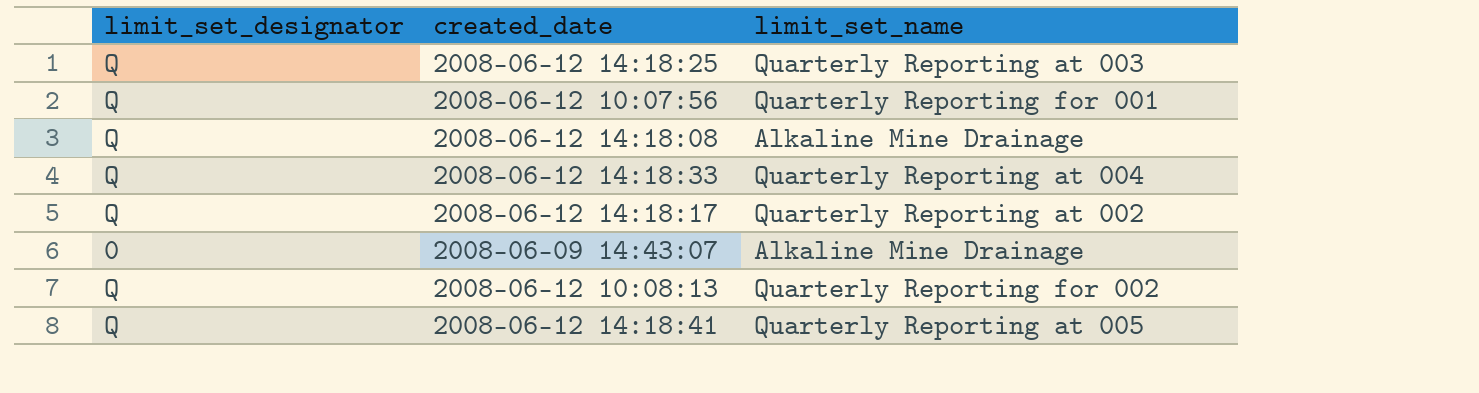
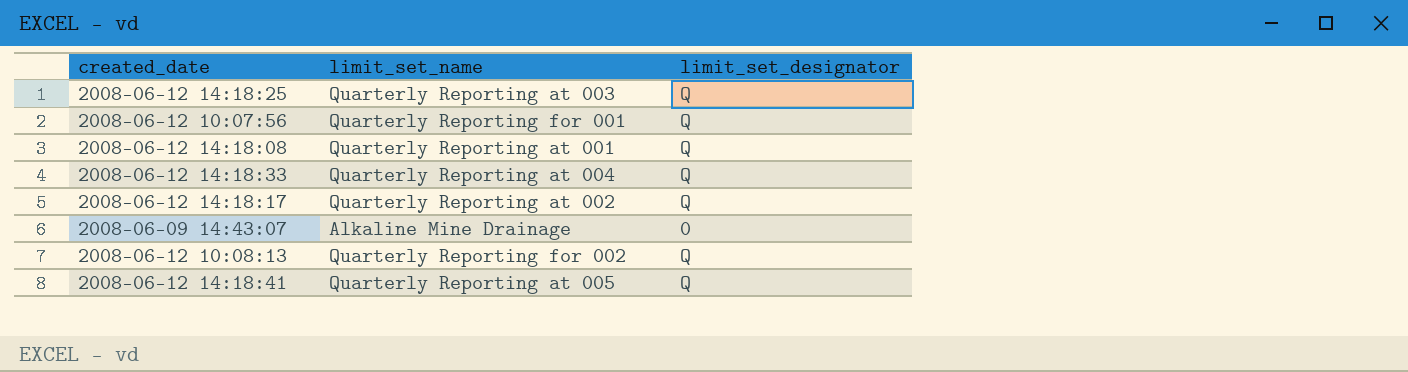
column limit_set_designator | position: 1 -> 3
2008-06-12 14:18:08 | limit_set_name: Alkaline Mine Drainage -> Quarterly Reporting at 001

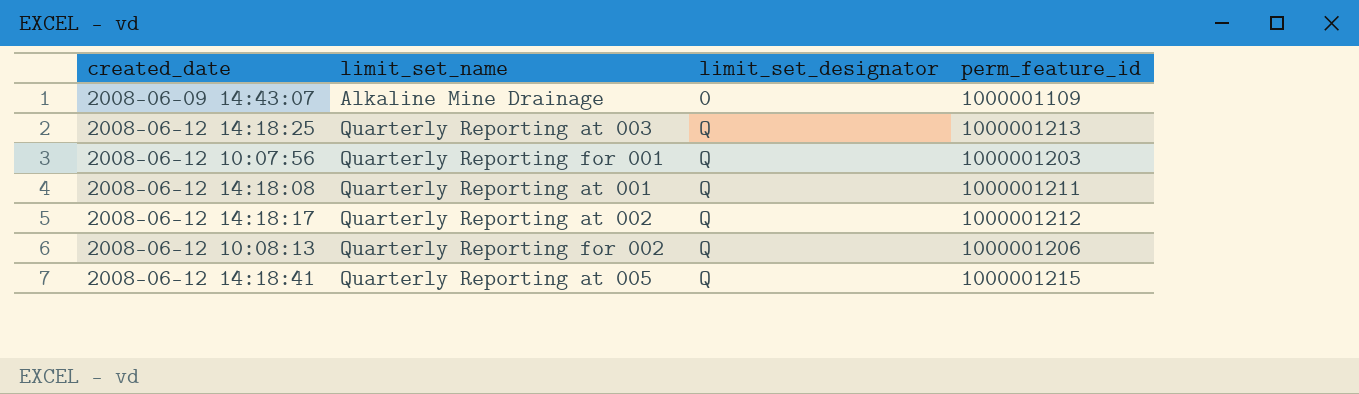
row order: none -> limit_set_designator ascending
column perm_feature_id | position: none -> 4
row 2008-06-12 14:18:33: Quarterly Reporting at 004 | Q -> none

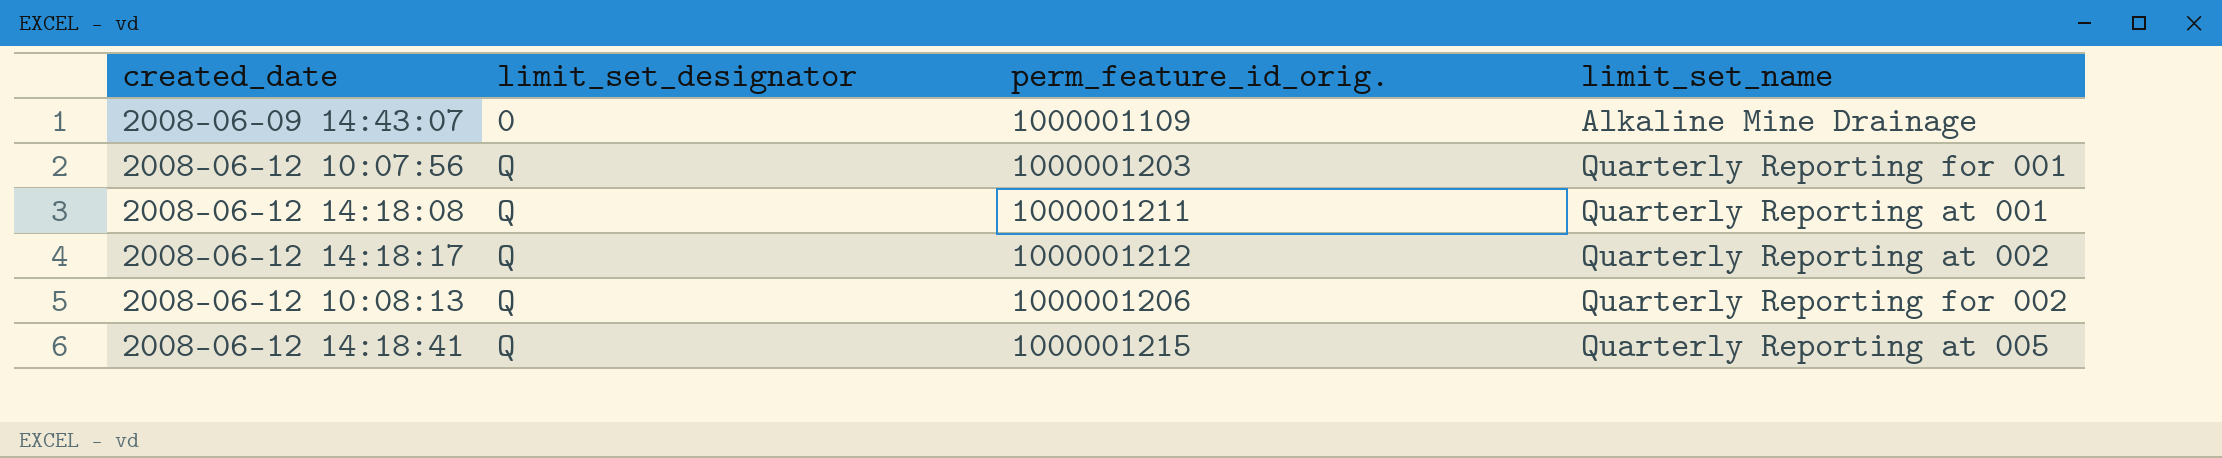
column name: perm_feature_id -> perm_feature_id_orig.
column limit_set_name | position: 2 -> 4
row 2008-06-12 14:18:25: Quarterly Reporting at 003 | Q | 1000001213 -> none

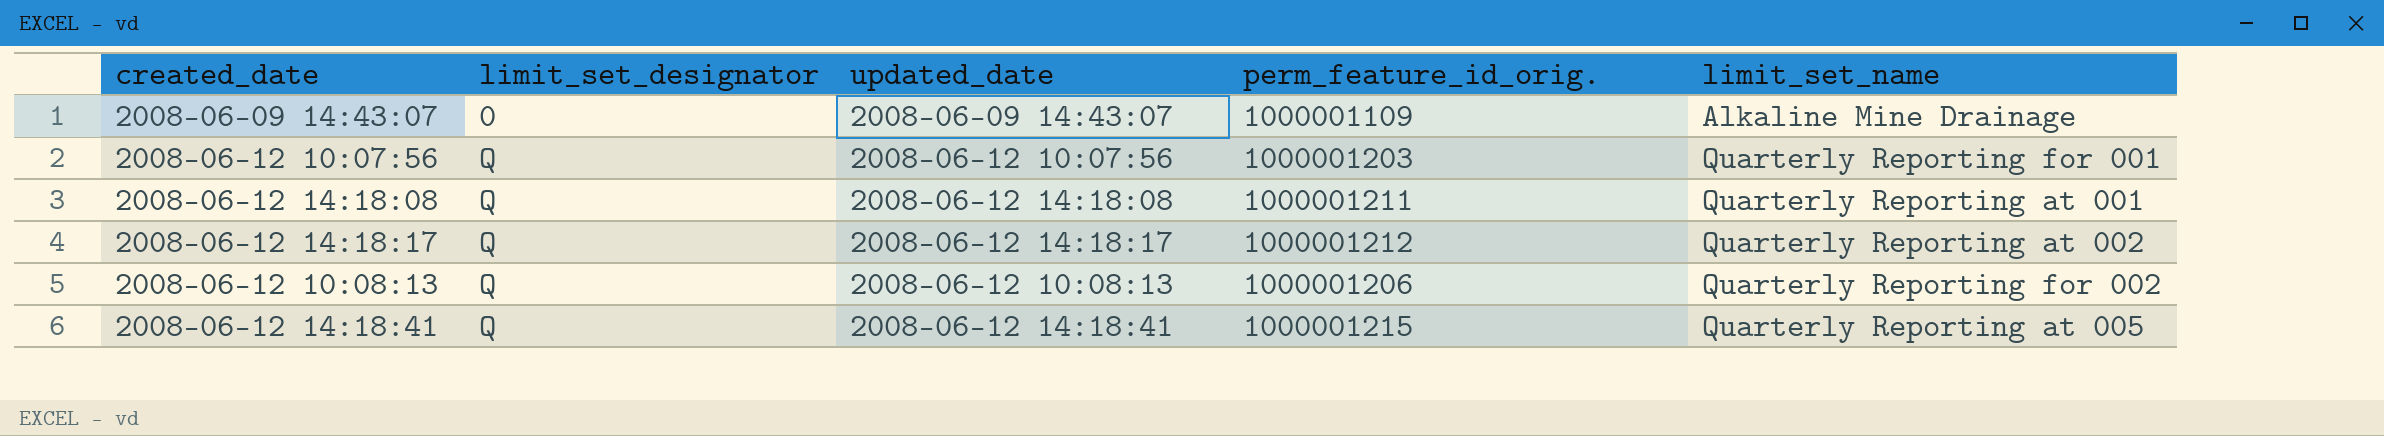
column updated_date | position: none -> 3

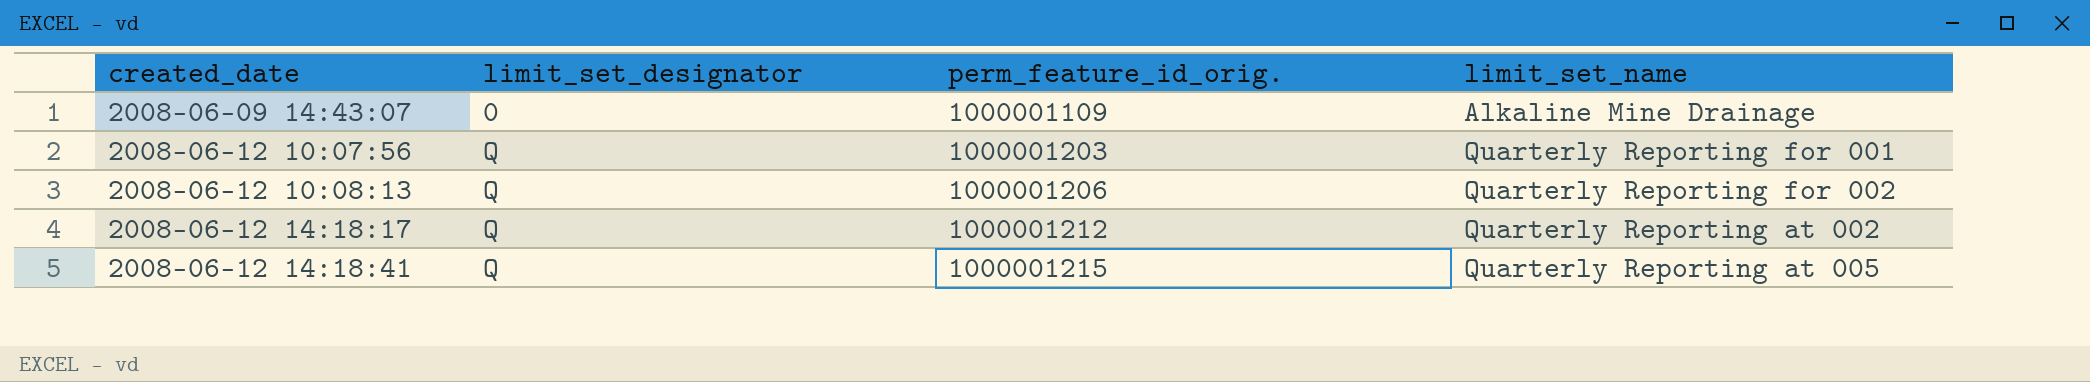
row order: limit_set_designator ascending -> created_date ascending
column updated_date | position: 3 -> none
row 2008-06-12 14:18:08: Q | 2008-06-12 14:18:08 | 1000001211 | Quarterly Reporting at 001 -> none

